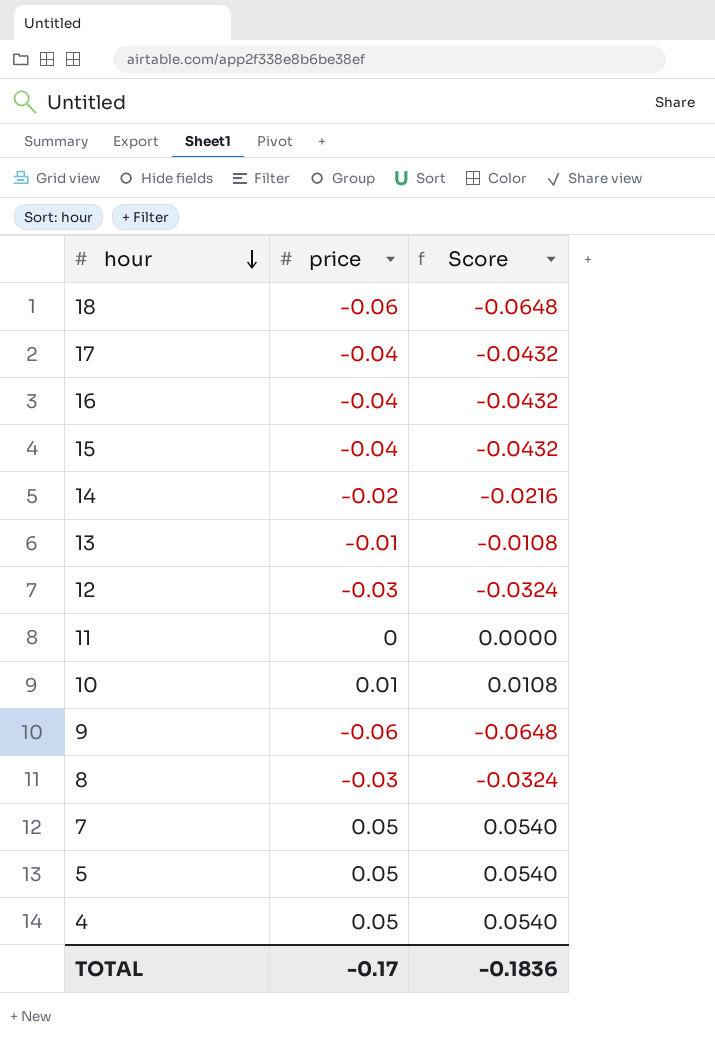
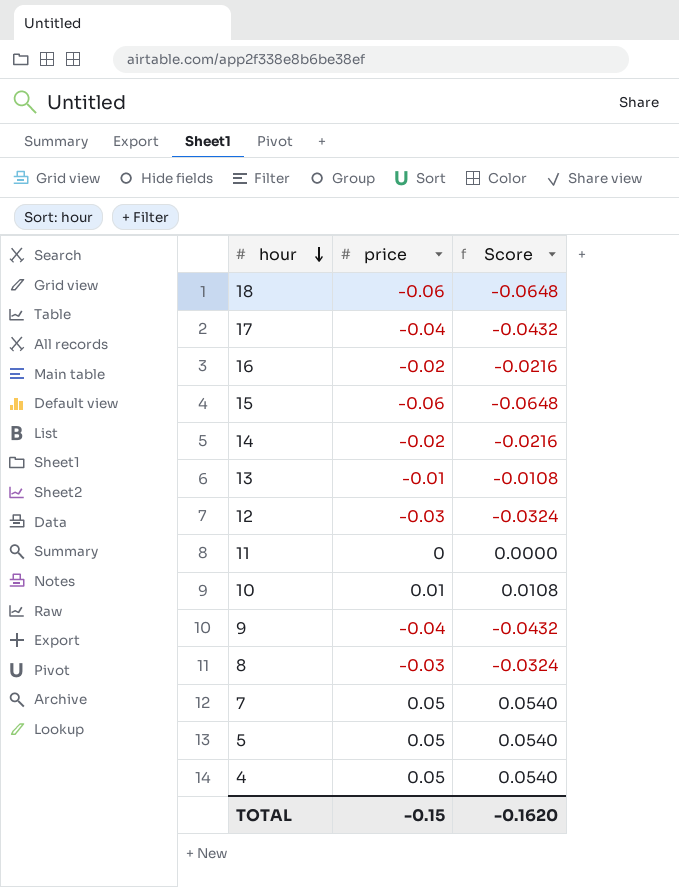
16 | price: -0.04 -> -0.02
16 | Score: -0.0432 -> -0.0216
15 | price: -0.04 -> -0.06
15 | Score: -0.0432 -> -0.0648
9 | price: -0.06 -> -0.04
9 | Score: -0.0648 -> -0.0432
TOTAL | price: -0.17 -> -0.15
TOTAL | Score: -0.1836 -> -0.1620

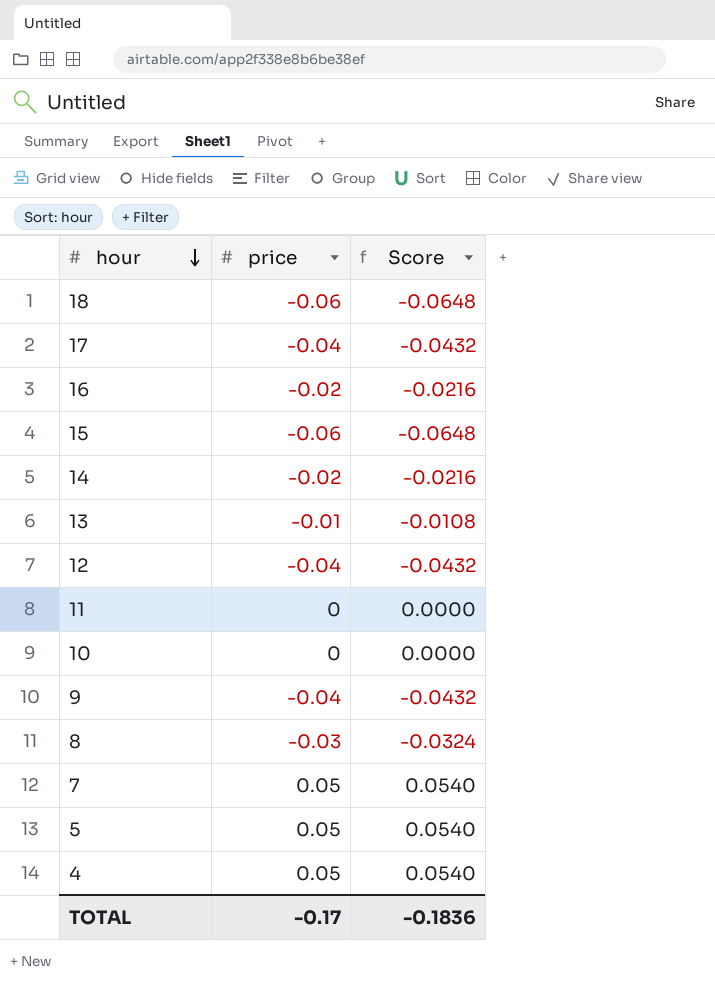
12 | price: -0.03 -> -0.04
12 | Score: -0.0324 -> -0.0432
10 | price: 0.01 -> 0
10 | Score: 0.0108 -> 0.0000
TOTAL | price: -0.15 -> -0.17
TOTAL | Score: -0.1620 -> -0.1836

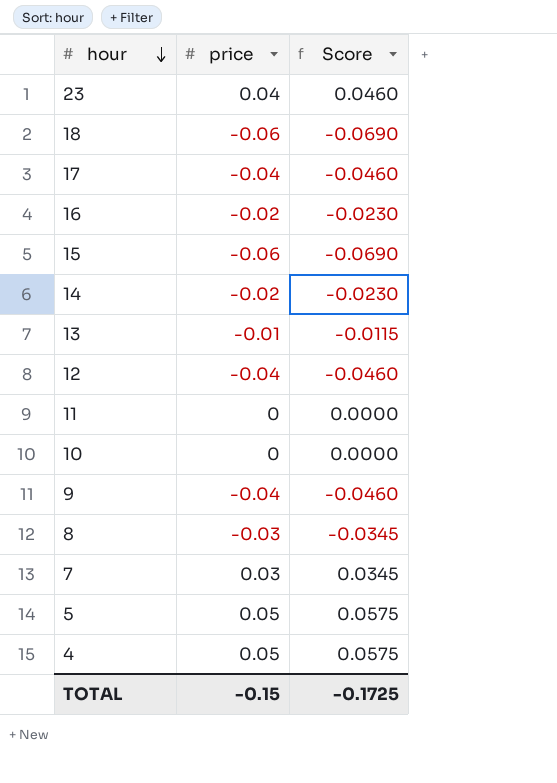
column Score | formula: [price] * 1.08 -> [price] * 1.15
row 23: none -> 0.04 | 0.0460
7 | price: 0.05 -> 0.03
TOTAL | price: -0.17 -> -0.15
TOTAL | Score: -0.1836 -> -0.1725

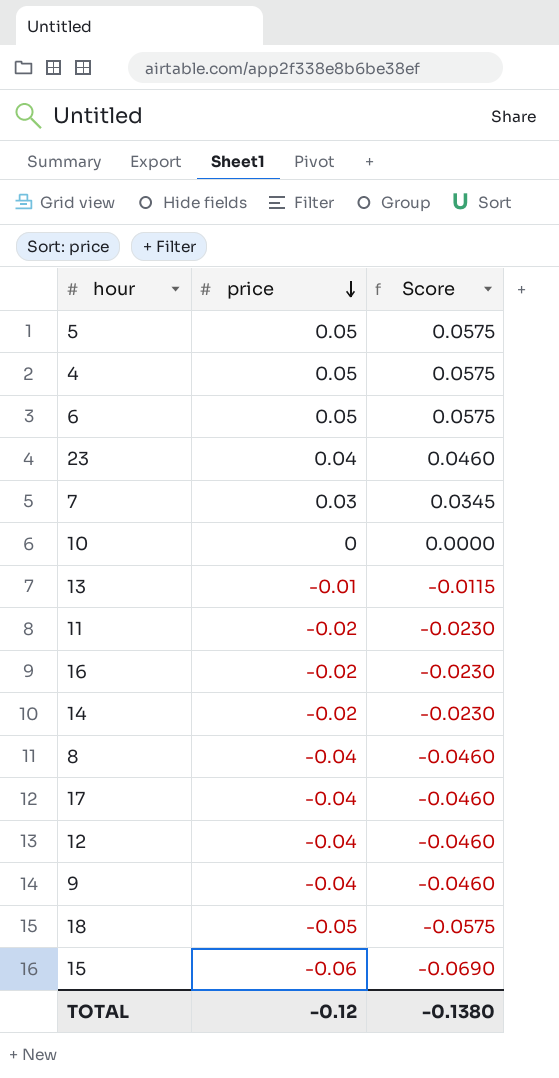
row order: hour descending -> price descending
row 6: none -> 0.05 | 0.0575
11 | price: 0 -> -0.02
11 | Score: 0.0000 -> -0.0230
8 | price: -0.03 -> -0.04
8 | Score: -0.0345 -> -0.0460
18 | price: -0.06 -> -0.05
18 | Score: -0.0690 -> -0.0575
TOTAL | price: -0.15 -> -0.12
TOTAL | Score: -0.1725 -> -0.1380

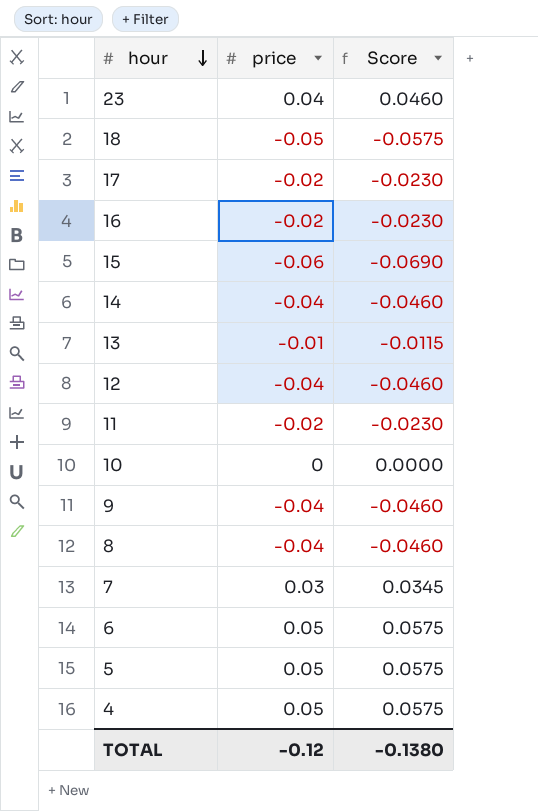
row order: price descending -> hour descending
17 | price: -0.04 -> -0.02
17 | Score: -0.0460 -> -0.0230
14 | price: -0.02 -> -0.04
14 | Score: -0.0230 -> -0.0460

